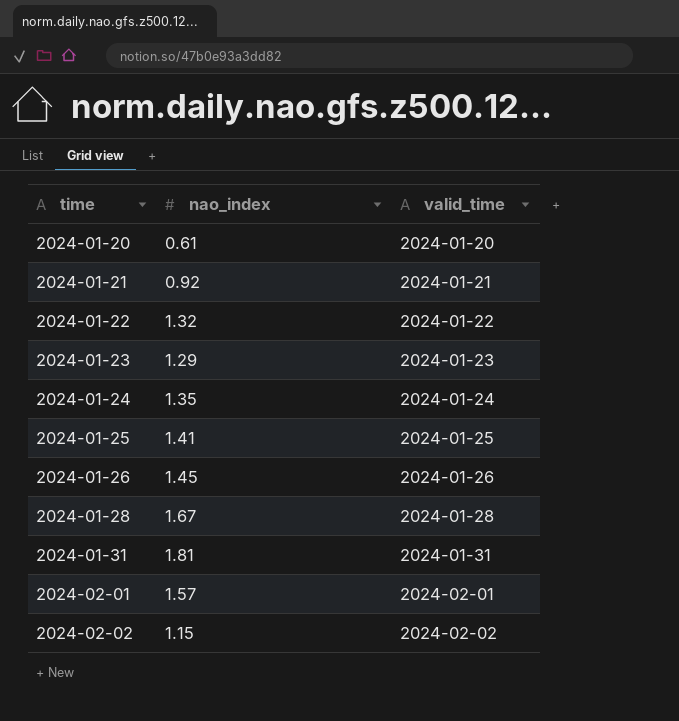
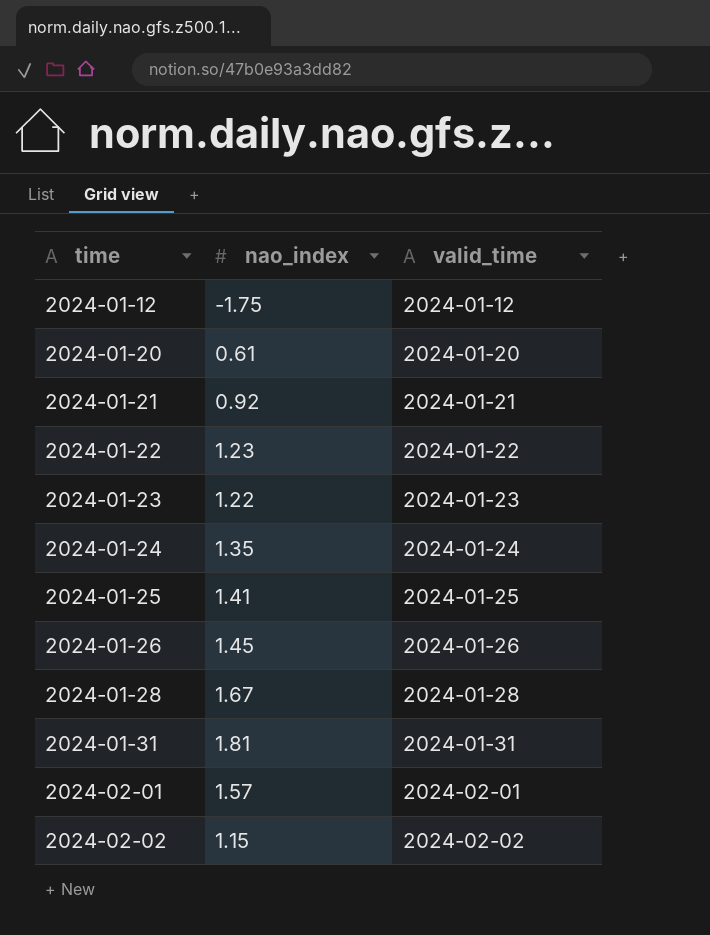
row 2024-01-12: none -> -1.75 | 2024-01-12
2024-01-22 | nao_index: 1.32 -> 1.23
2024-01-23 | nao_index: 1.29 -> 1.22

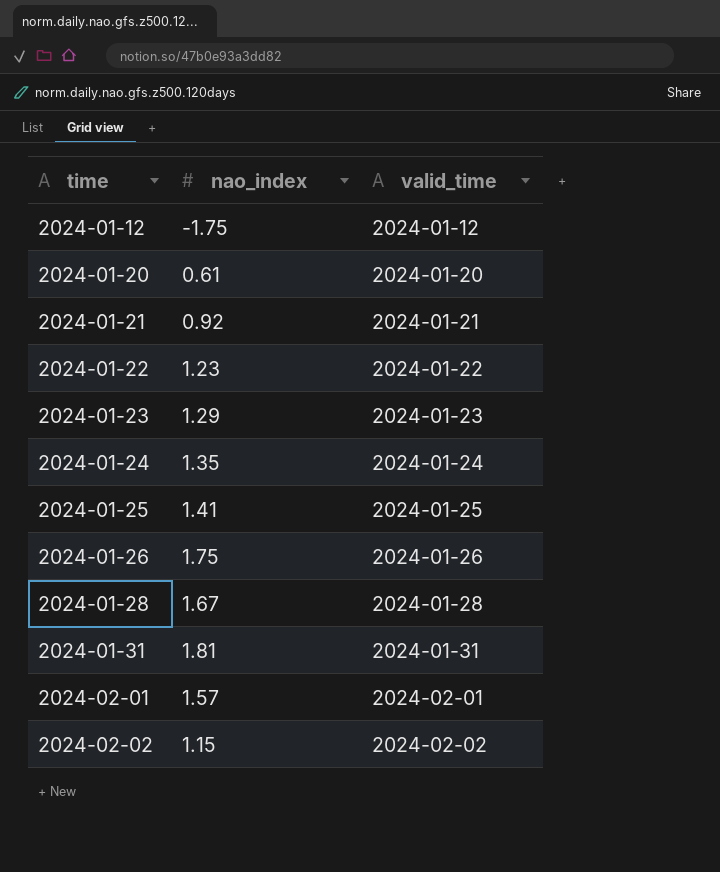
2024-01-23 | nao_index: 1.22 -> 1.29
2024-01-26 | nao_index: 1.45 -> 1.75

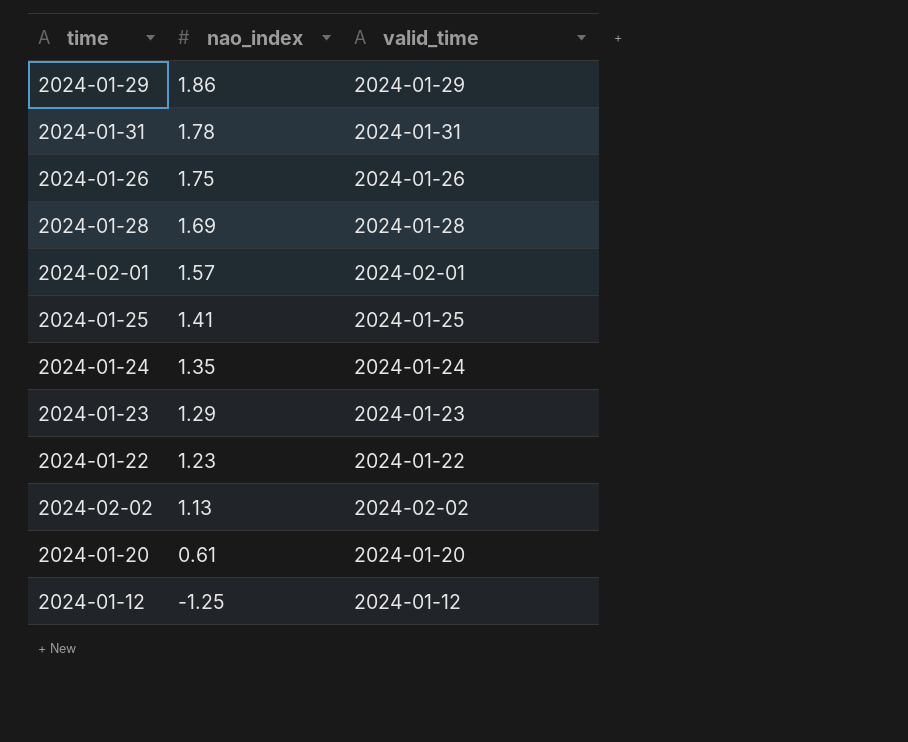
row order: time ascending -> nao_index descending
row 2024-01-21: 0.92 | 2024-01-21 -> none
row 2024-01-29: none -> 1.86 | 2024-01-29
2024-01-31 | nao_index: 1.81 -> 1.78
2024-01-28 | nao_index: 1.67 -> 1.69
2024-02-02 | nao_index: 1.15 -> 1.13
2024-01-12 | nao_index: -1.75 -> -1.25

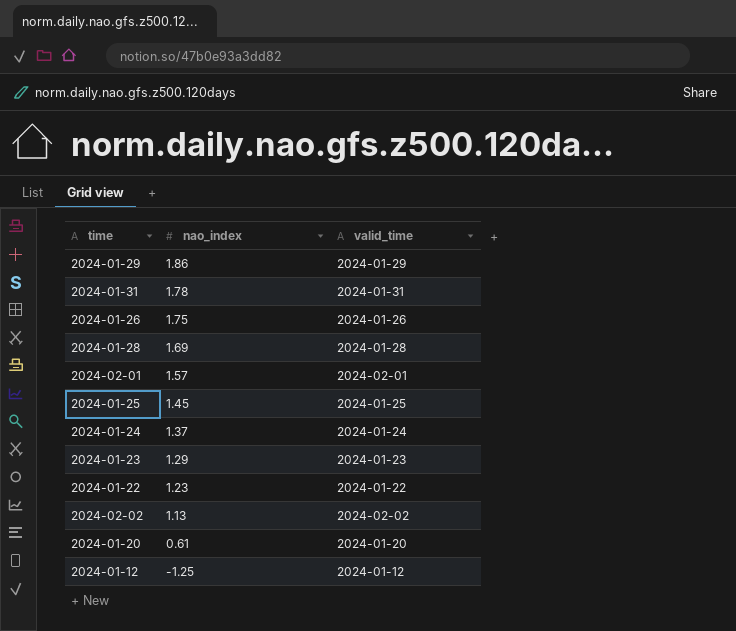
2024-01-25 | nao_index: 1.41 -> 1.45
2024-01-24 | nao_index: 1.35 -> 1.37

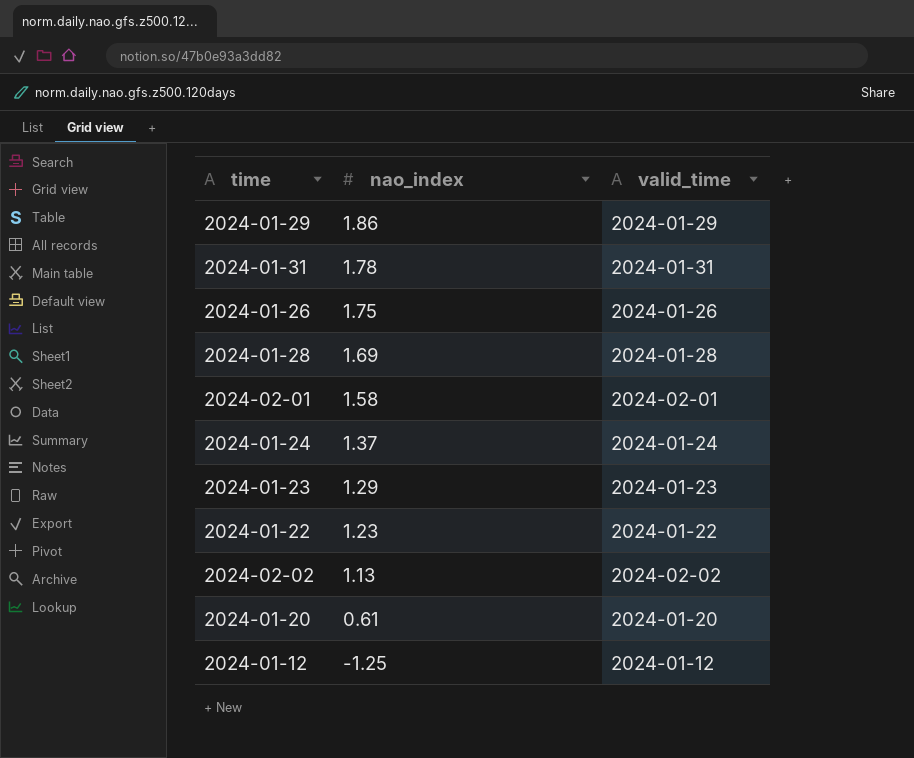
row 2024-01-25: 1.45 | 2024-01-25 -> none
2024-02-01 | nao_index: 1.57 -> 1.58

